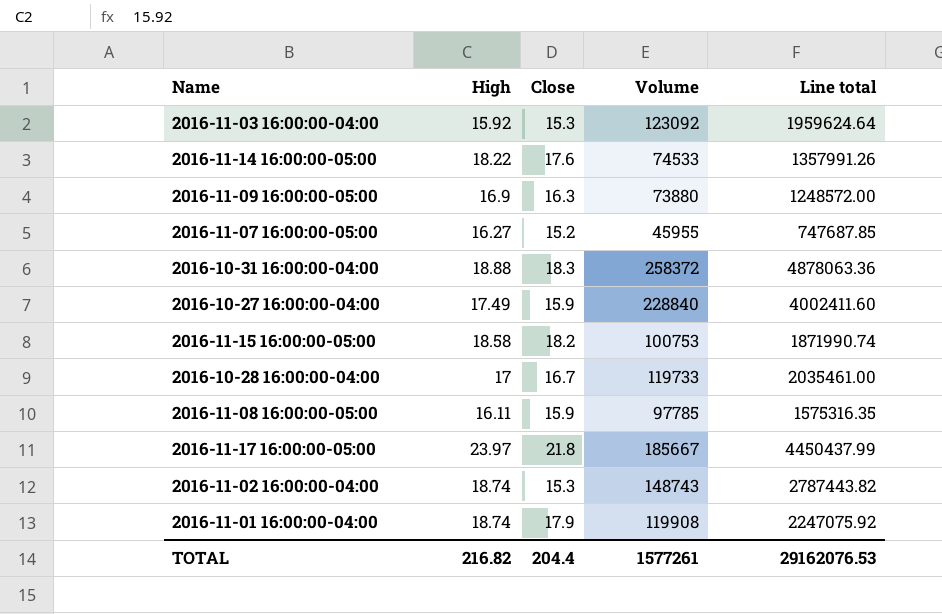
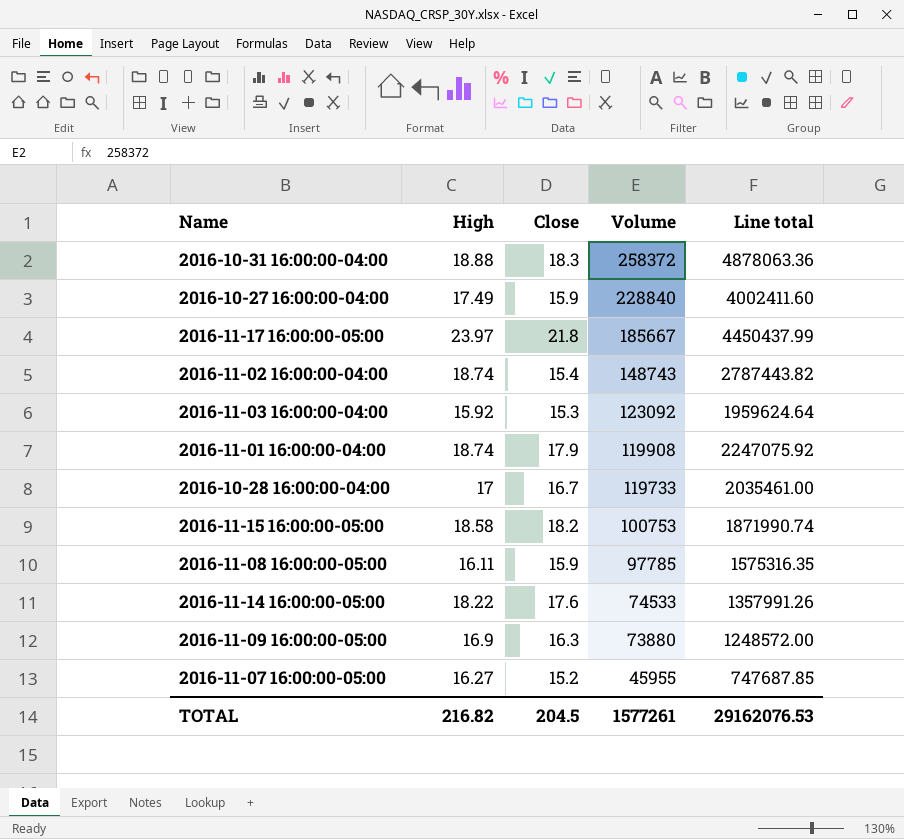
row order: none -> Volume descending
2016-11-02 16:00:00-04:00 | Close: 15.3 -> 15.4
TOTAL | Close: 204.4 -> 204.5

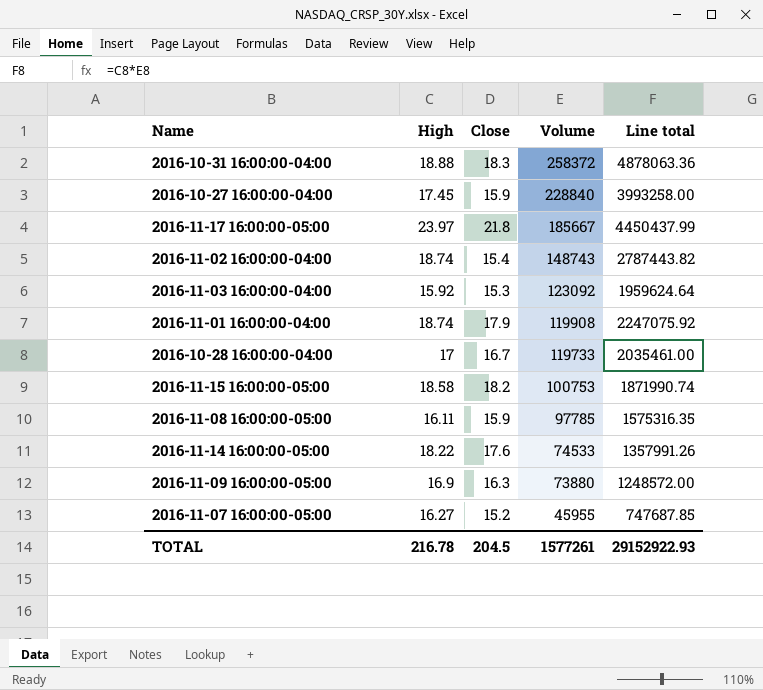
2016-10-27 16:00:00-04:00 | High: 17.49 -> 17.45
2016-10-27 16:00:00-04:00 | Line total: 4002411.60 -> 3993258.00
TOTAL | High: 216.82 -> 216.78
TOTAL | Line total: 29162076.53 -> 29152922.93

